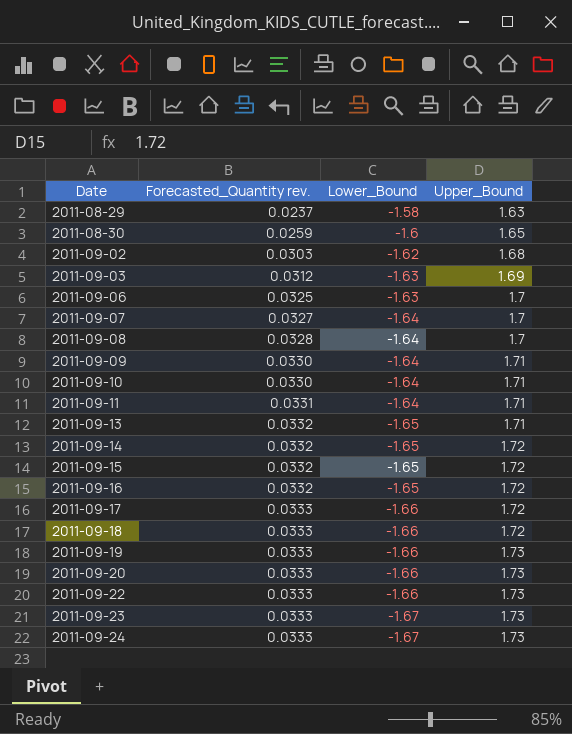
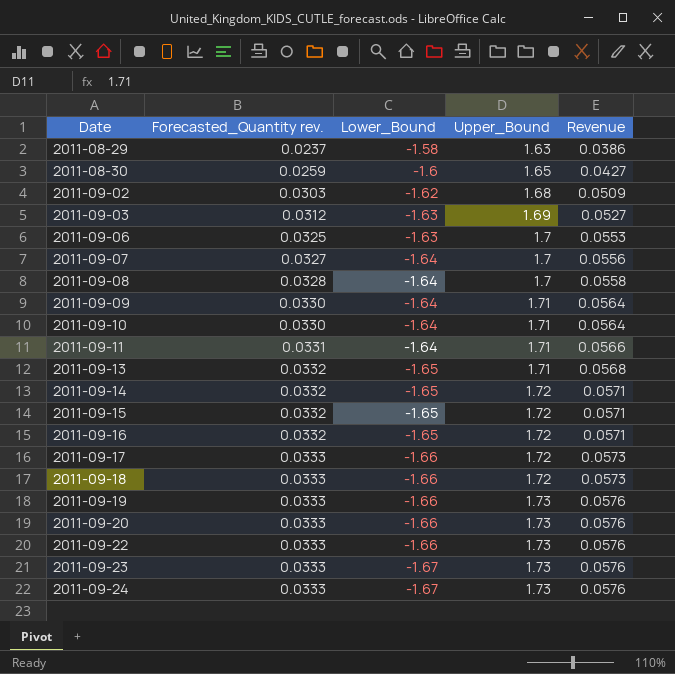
column Revenue | formula: none -> [Forecasted_Quantity rev.] * [Upper_Bound]

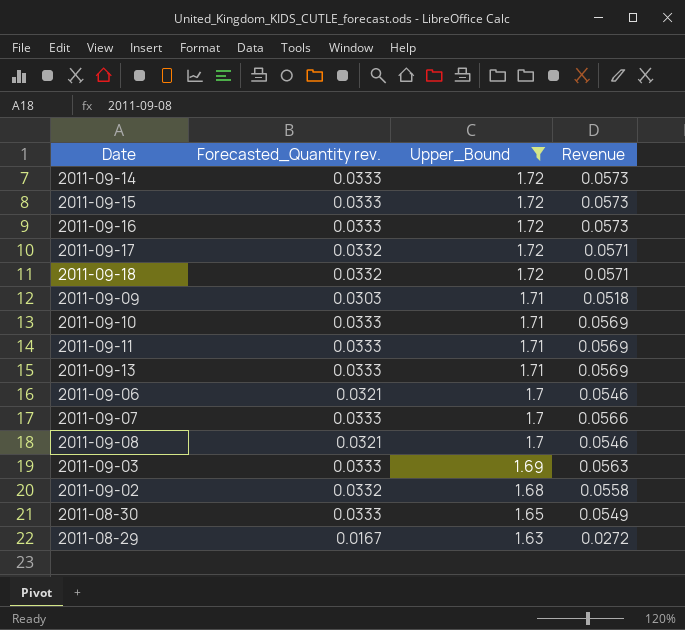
filter: none -> Upper_Bound != 1.73
row order: Date ascending -> Upper_Bound descending
column Lower_Bound | position: 3 -> none
2011-09-14 | Forecasted_Quantity rev.: 0.0332 -> 0.0333
2011-09-14 | Revenue: 0.0571 -> 0.0573
2011-09-15 | Forecasted_Quantity rev.: 0.0332 -> 0.0333
2011-09-15 | Revenue: 0.0571 -> 0.0573
2011-09-16 | Forecasted_Quantity rev.: 0.0332 -> 0.0333
2011-09-16 | Revenue: 0.0571 -> 0.0573
2011-09-17 | Forecasted_Quantity rev.: 0.0333 -> 0.0332
2011-09-17 | Revenue: 0.0573 -> 0.0571
2011-09-18 | Forecasted_Quantity rev.: 0.0333 -> 0.0332
2011-09-18 | Revenue: 0.0573 -> 0.0571
2011-09-09 | Forecasted_Quantity rev.: 0.0330 -> 0.0303
2011-09-09 | Revenue: 0.0564 -> 0.0518
2011-09-10 | Forecasted_Quantity rev.: 0.0330 -> 0.0333
2011-09-10 | Revenue: 0.0564 -> 0.0569
2011-09-11 | Forecasted_Quantity rev.: 0.0331 -> 0.0333
2011-09-11 | Revenue: 0.0566 -> 0.0569
2011-09-13 | Forecasted_Quantity rev.: 0.0332 -> 0.0333
2011-09-13 | Revenue: 0.0568 -> 0.0569
2011-09-06 | Forecasted_Quantity rev.: 0.0325 -> 0.0321
2011-09-06 | Revenue: 0.0553 -> 0.0546
2011-09-07 | Forecasted_Quantity rev.: 0.0327 -> 0.0333
2011-09-07 | Revenue: 0.0556 -> 0.0566
2011-09-08 | Forecasted_Quantity rev.: 0.0328 -> 0.0321
2011-09-08 | Revenue: 0.0558 -> 0.0546
2011-09-03 | Forecasted_Quantity rev.: 0.0312 -> 0.0333
2011-09-03 | Revenue: 0.0527 -> 0.0563
2011-09-02 | Forecasted_Quantity rev.: 0.0303 -> 0.0332
2011-09-02 | Revenue: 0.0509 -> 0.0558
2011-08-30 | Forecasted_Quantity rev.: 0.0259 -> 0.0333
2011-08-30 | Revenue: 0.0427 -> 0.0549
2011-08-29 | Forecasted_Quantity rev.: 0.0237 -> 0.0167
2011-08-29 | Revenue: 0.0386 -> 0.0272

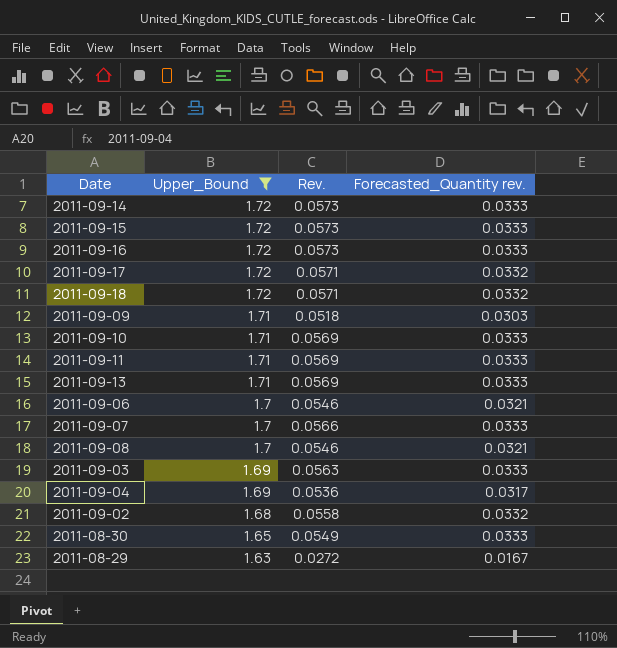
column name: Revenue -> Rev.
column Forecasted_Quantity rev. | position: 2 -> 4
row 2011-09-04: none -> 1.69 | 0.0536 | 0.0317

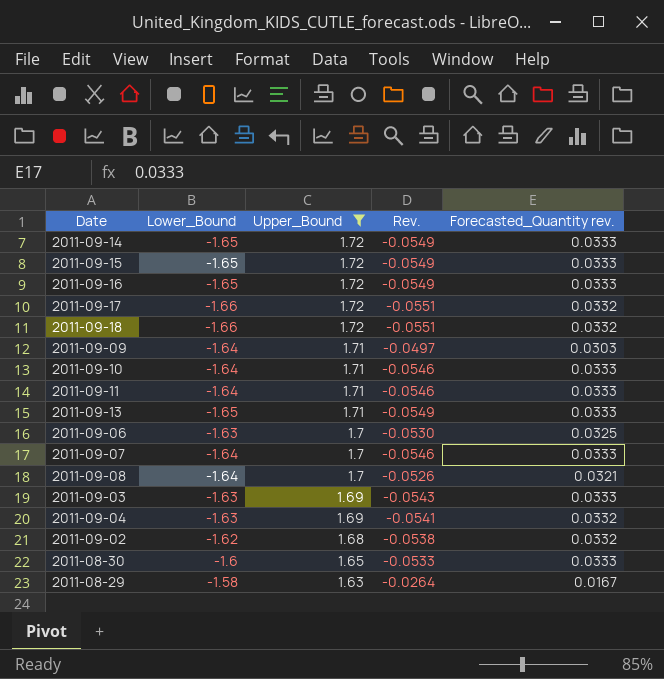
column Lower_Bound | position: none -> 2
column Rev. | formula: [Upper_Bound] * [Forecasted_Quantity rev.] -> [Lower_Bound] * [Forecasted_Quantity rev.]
2011-09-06 | Forecasted_Quantity rev.: 0.0321 -> 0.0325
2011-09-04 | Forecasted_Quantity rev.: 0.0317 -> 0.0332

